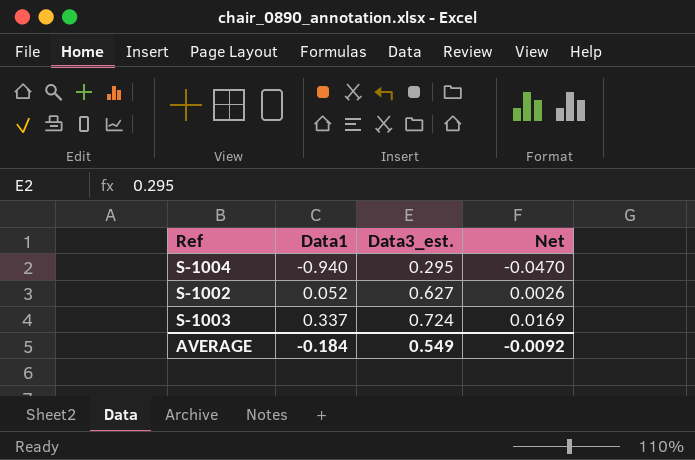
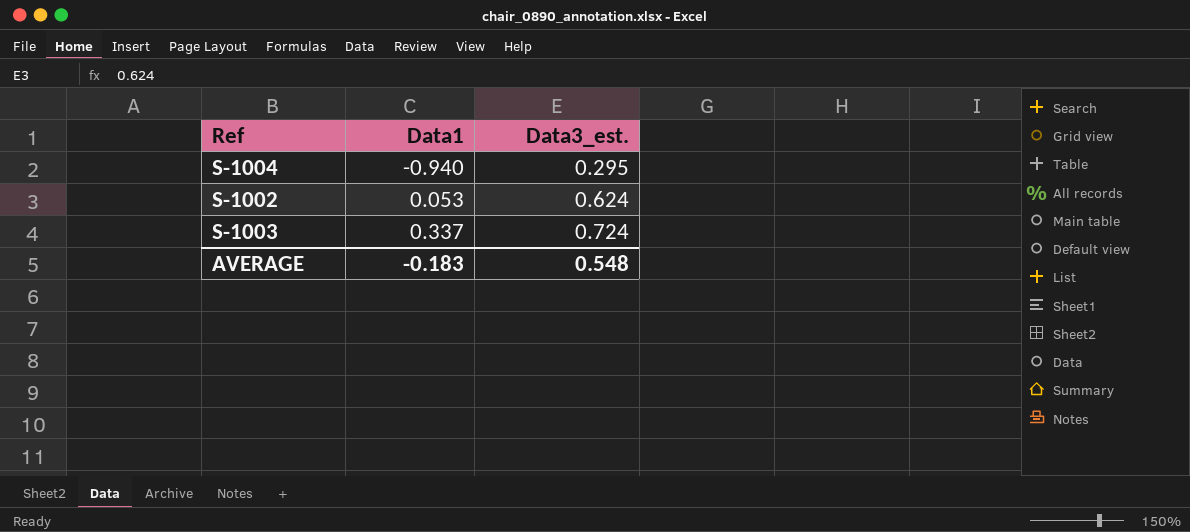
column Net | formula: [Data1] * 0.05 -> none
S-1002 | Data1: 0.052 -> 0.053
S-1002 | Data3_est.: 0.627 -> 0.624
AVERAGE | Data1: -0.184 -> -0.183
AVERAGE | Data3_est.: 0.549 -> 0.548

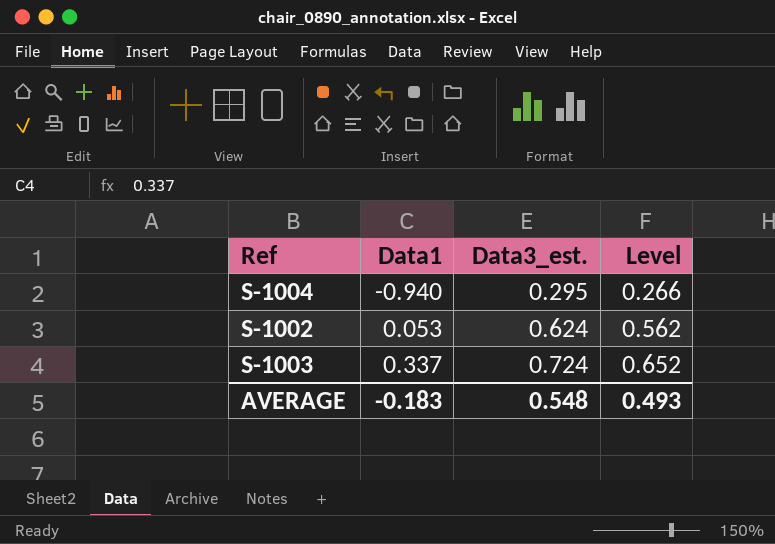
column Level | formula: none -> [Data3_est.] * 0.9

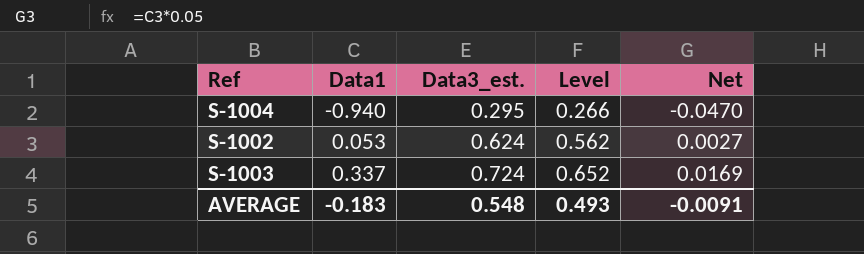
column Net | formula: none -> [Data1] * 0.05

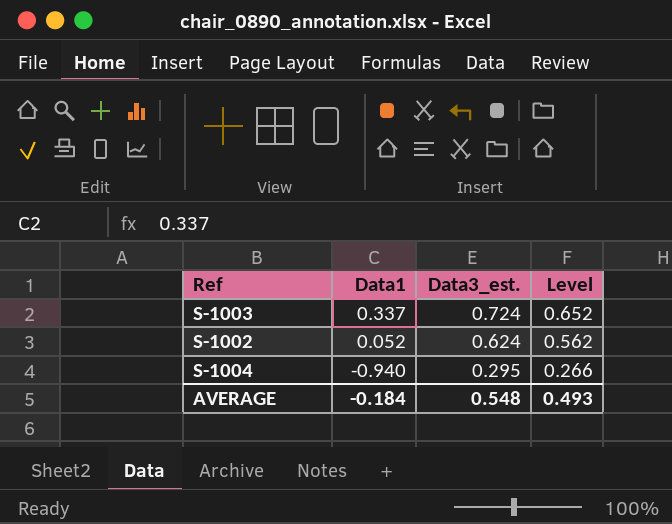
row order: Data1 ascending -> Data1 descending
column Net | formula: [Data1] * 0.05 -> none
S-1002 | Data1: 0.053 -> 0.052
AVERAGE | Data1: -0.183 -> -0.184

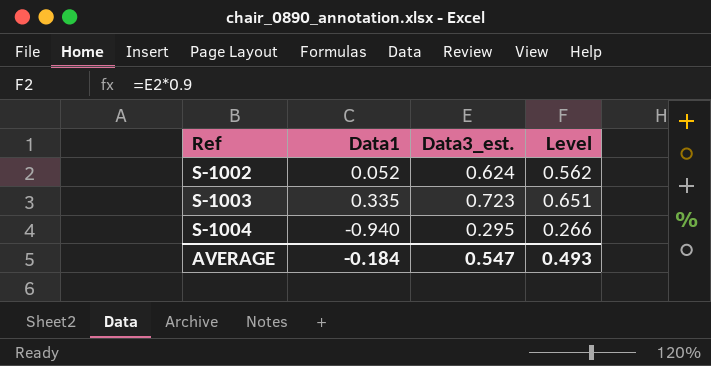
row order: Data1 descending -> Ref ascending
S-1003 | Data1: 0.337 -> 0.335
S-1003 | Data3_est.: 0.724 -> 0.723
S-1003 | Level: 0.652 -> 0.651
AVERAGE | Data3_est.: 0.548 -> 0.547

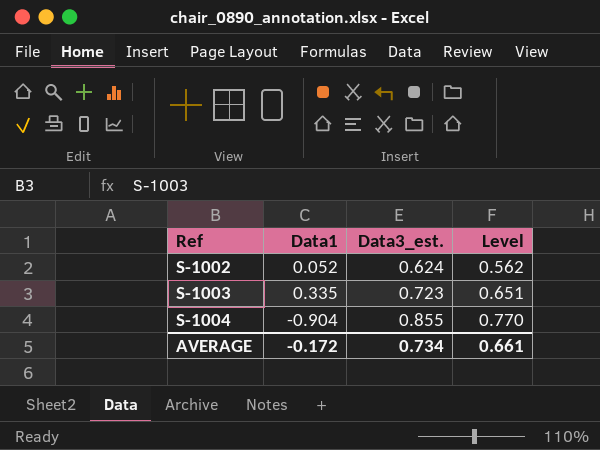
S-1004 | Data1: -0.940 -> -0.904
S-1004 | Data3_est.: 0.295 -> 0.855
S-1004 | Level: 0.266 -> 0.770
AVERAGE | Data1: -0.184 -> -0.172
AVERAGE | Data3_est.: 0.547 -> 0.734
AVERAGE | Level: 0.493 -> 0.661

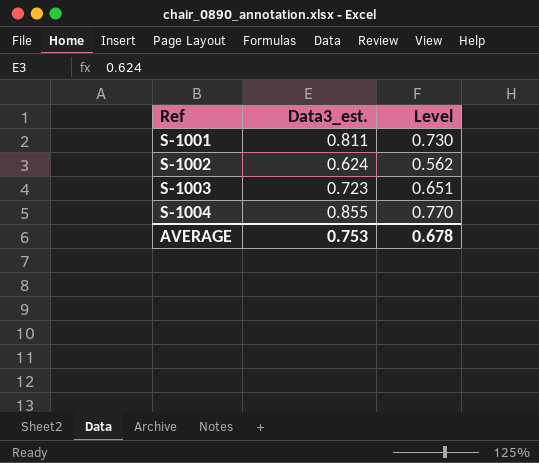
column Data1 | position: 2 -> none
row S-1001: none -> 0.811 | 0.730
AVERAGE | Data3_est.: 0.734 -> 0.753
AVERAGE | Level: 0.661 -> 0.678

